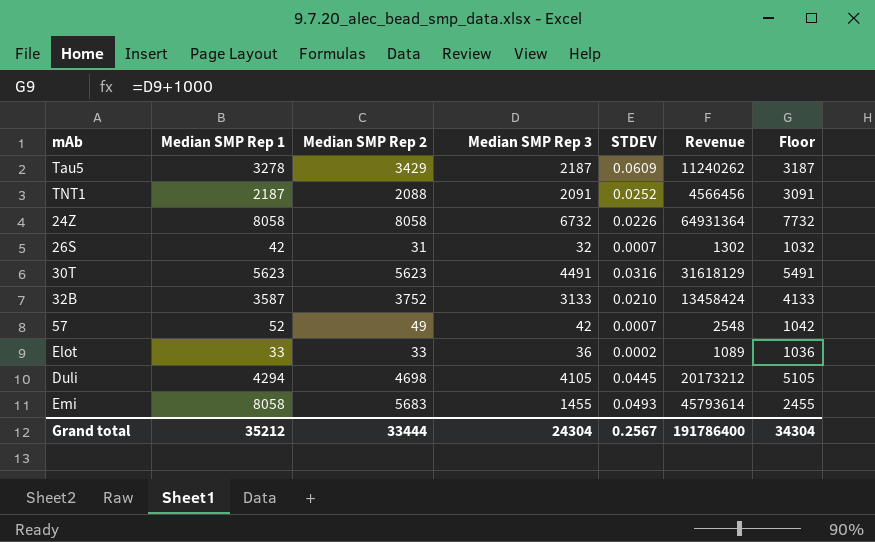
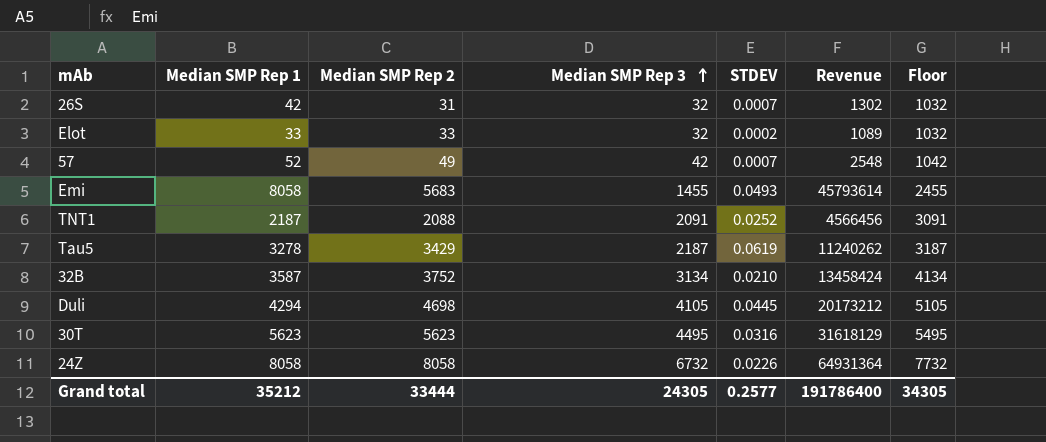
row order: none -> Median SMP Rep 3 ascending
Elot | Median SMP Rep 3: 36 -> 32
Elot | Floor: 1036 -> 1032
Tau5 | STDEV: 0.0609 -> 0.0619
32B | Median SMP Rep 3: 3133 -> 3134
32B | Floor: 4133 -> 4134
30T | Median SMP Rep 3: 4491 -> 4495
30T | Floor: 5491 -> 5495
Grand total | Median SMP Rep 3: 24304 -> 24305
Grand total | STDEV: 0.2567 -> 0.2577
Grand total | Floor: 34304 -> 34305

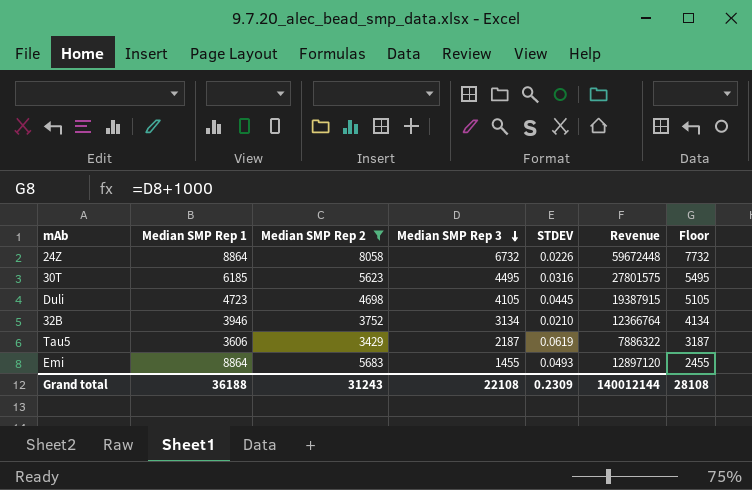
filter: none -> Median SMP Rep 2 >= 3429
row order: Median SMP Rep 3 ascending -> Median SMP Rep 3 descending
column Revenue | formula: [Median SMP Rep 1] * [Median SMP Rep 2] -> [Median SMP Rep 1] * [Median SMP Rep 3]
24Z | Median SMP Rep 1: 8058 -> 8864
30T | Median SMP Rep 1: 5623 -> 6185
Duli | Median SMP Rep 1: 4294 -> 4723
32B | Median SMP Rep 1: 3587 -> 3946
Tau5 | Median SMP Rep 1: 3278 -> 3606
Emi | Median SMP Rep 1: 8058 -> 8864
Grand total | Median SMP Rep 1: 35212 -> 36188
Grand total | Median SMP Rep 2: 33444 -> 31243
Grand total | Median SMP Rep 3: 24305 -> 22108
Grand total | STDEV: 0.2577 -> 0.2309
Grand total | Revenue: 191786400 -> 140012144
Grand total | Floor: 34305 -> 28108

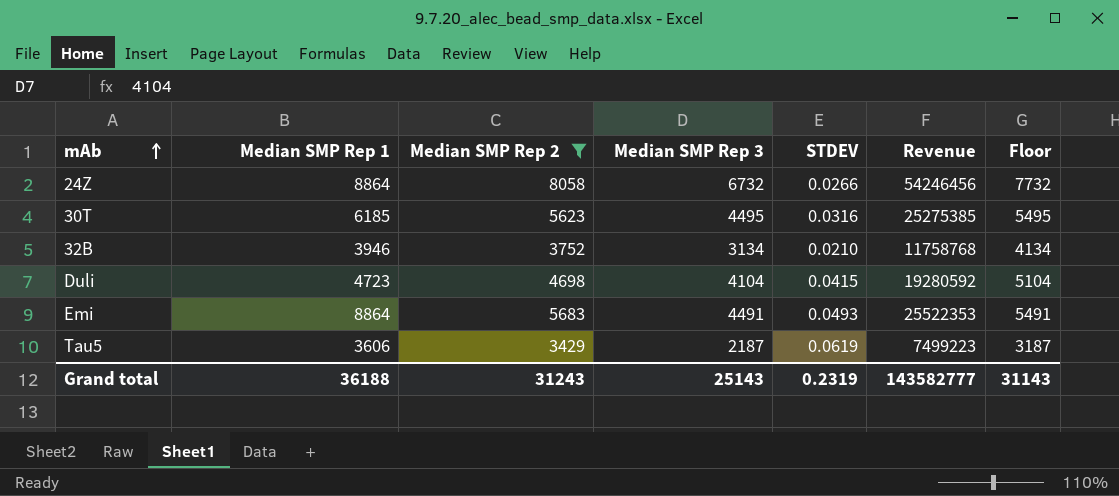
row order: Median SMP Rep 3 descending -> mAb ascending
column Revenue | formula: [Median SMP Rep 1] * [Median SMP Rep 3] -> [Median SMP Rep 2] * [Median SMP Rep 3]
24Z | STDEV: 0.0226 -> 0.0266
Duli | Median SMP Rep 3: 4105 -> 4104
Duli | STDEV: 0.0445 -> 0.0415
Duli | Floor: 5105 -> 5104
Emi | Median SMP Rep 3: 1455 -> 4491
Emi | Floor: 2455 -> 5491
Grand total | Median SMP Rep 3: 22108 -> 25143
Grand total | STDEV: 0.2309 -> 0.2319
Grand total | Revenue: 140012144 -> 143582777
Grand total | Floor: 28108 -> 31143

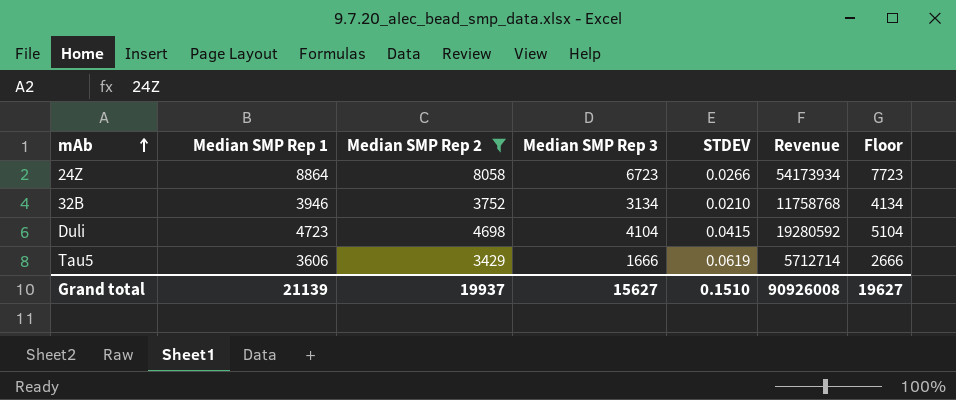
row 30T: 6185 | 5623 | 4495 | 0.0316 | 25275385 | 5495 -> none
row Emi: 8864 | 5683 | 4491 | 0.0493 | 25522353 | 5491 -> none
24Z | Median SMP Rep 3: 6732 -> 6723
24Z | Revenue: 54246456 -> 54173934
24Z | Floor: 7732 -> 7723
Tau5 | Median SMP Rep 3: 2187 -> 1666
Tau5 | Revenue: 7499223 -> 5712714
Tau5 | Floor: 3187 -> 2666
Grand total | Median SMP Rep 1: 36188 -> 21139
Grand total | Median SMP Rep 2: 31243 -> 19937
Grand total | Median SMP Rep 3: 25143 -> 15627
Grand total | STDEV: 0.2319 -> 0.1510
Grand total | Revenue: 143582777 -> 90926008
Grand total | Floor: 31143 -> 19627

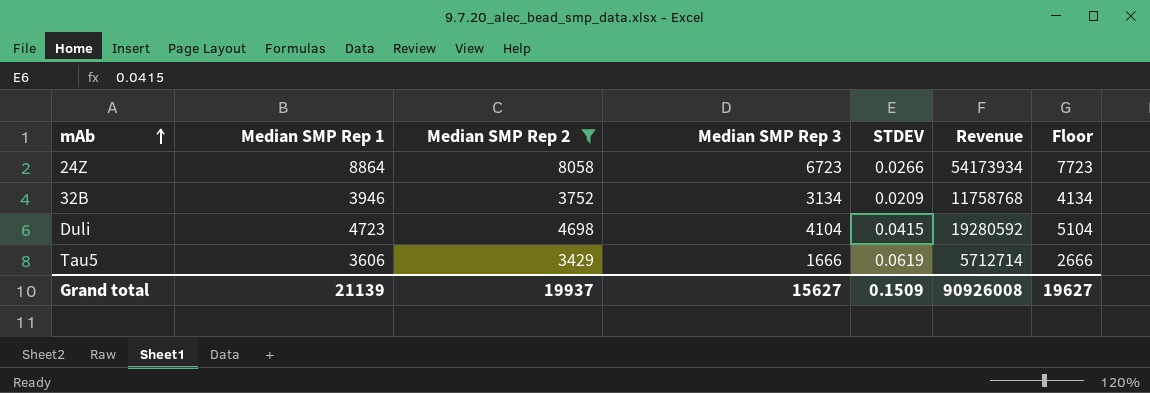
32B | STDEV: 0.0210 -> 0.0209
Grand total | STDEV: 0.1510 -> 0.1509

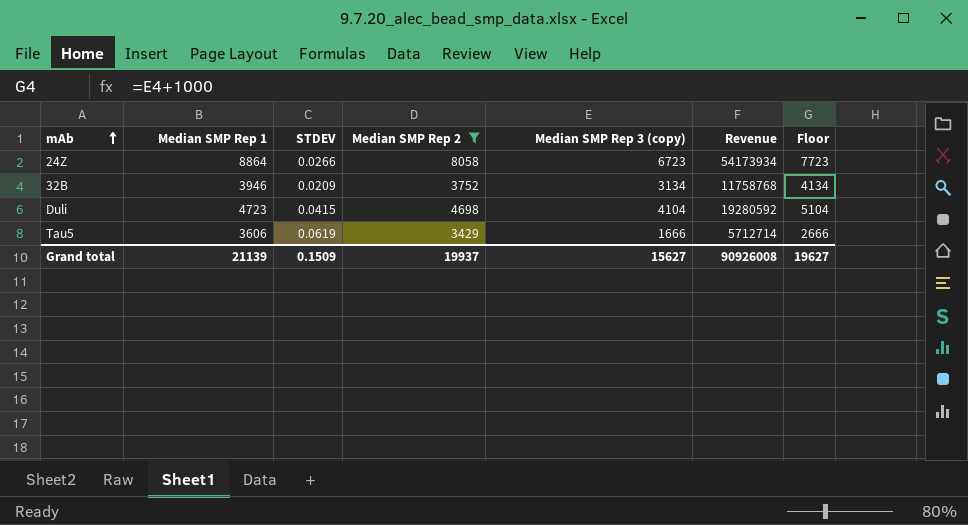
column STDEV | position: 5 -> 3
column name: Median SMP Rep 3 -> Median SMP Rep 3 (copy)

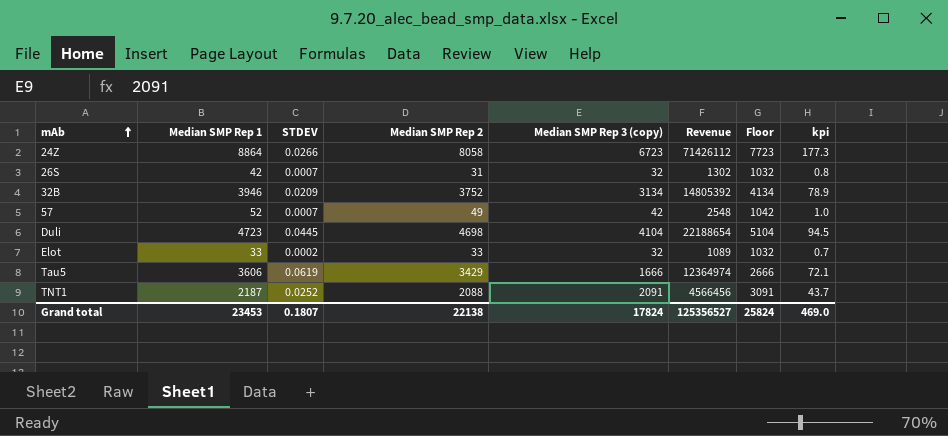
filter: Median SMP Rep 2 >= 3429 -> none
column Revenue | formula: [Median SMP Rep 2] * [Median SMP Rep 3 (copy)] -> [Median SMP Rep 1] * [Median SMP Rep 2]
column kpi | formula: none -> [Median SMP Rep 1] * 0.02
Duli | STDEV: 0.0415 -> 0.0445
Grand total | Median SMP Rep 1: 21139 -> 23453
Grand total | STDEV: 0.1509 -> 0.1807
Grand total | Median SMP Rep 2: 19937 -> 22138
Grand total | Median SMP Rep 3 (copy): 15627 -> 17824
Grand total | Revenue: 90926008 -> 125356527
Grand total | Floor: 19627 -> 25824

